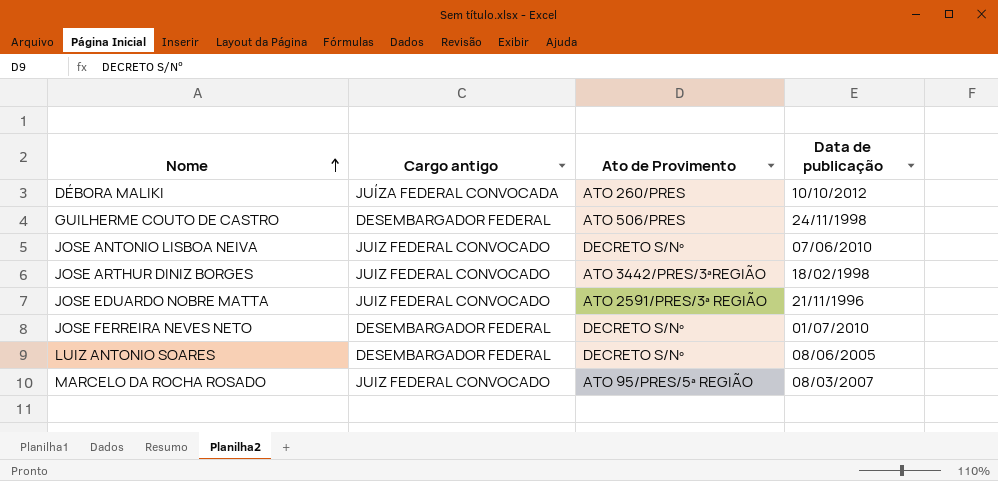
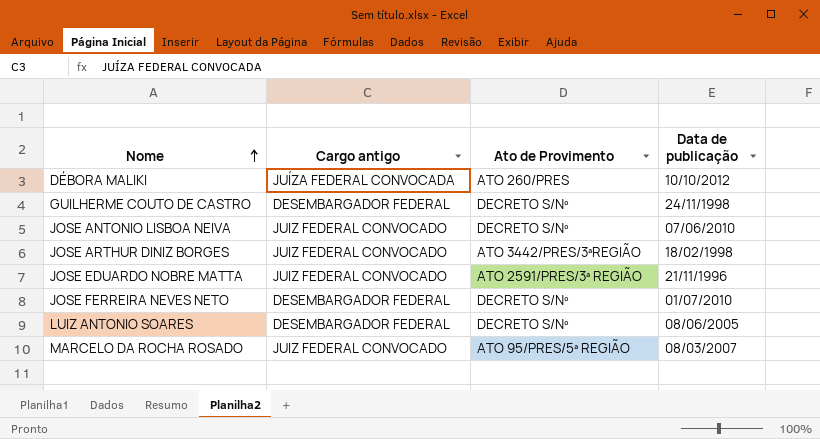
GUILHERME COUTO DE CASTRO | Ato de Provimento: ATO 506/PRES -> DECRETO S/Nº

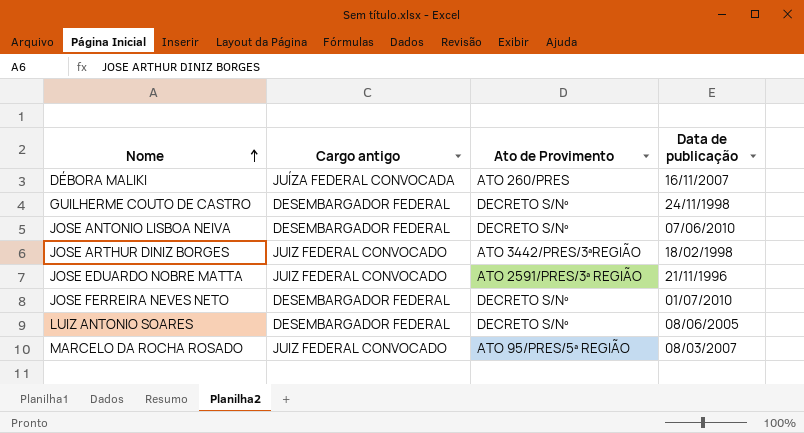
DÉBORA MALIKI | Data de publicação: 10/10/2012 -> 16/11/2007
JOSE ANTONIO LISBOA NEIVA | Cargo antigo: JUIZ FEDERAL CONVOCADO -> DESEMBARGADOR FEDERAL

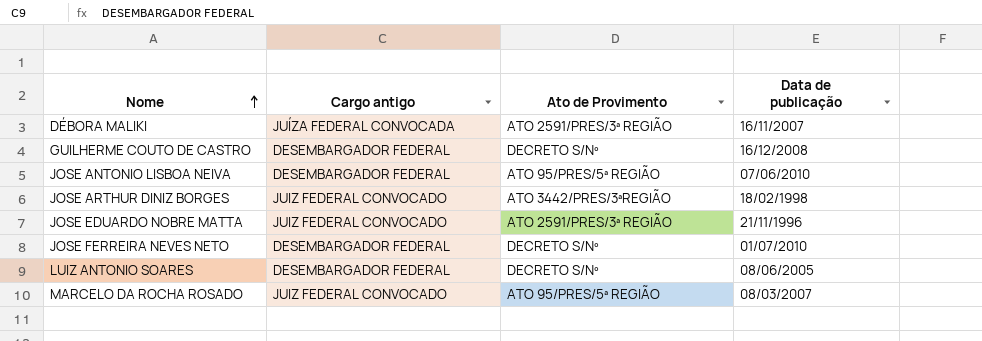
DÉBORA MALIKI | Ato de Provimento: ATO 260/PRES -> ATO 2591/PRES/3ª REGIÃO
GUILHERME COUTO DE CASTRO | Data de publicação: 24/11/1998 -> 16/12/2008
JOSE ANTONIO LISBOA NEIVA | Ato de Provimento: DECRETO S/Nº -> ATO 95/PRES/5ª REGIÃO

